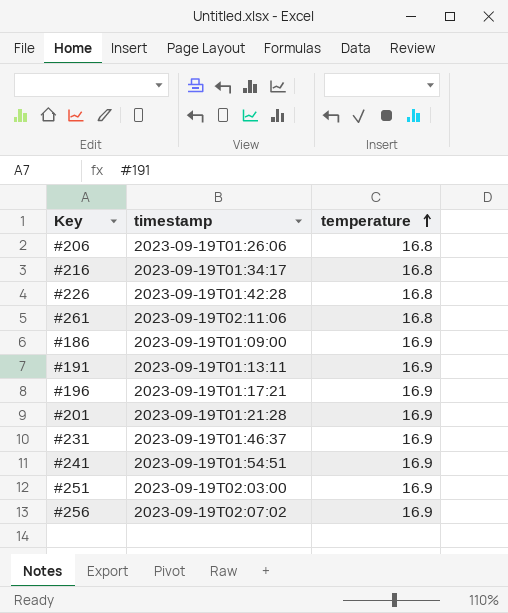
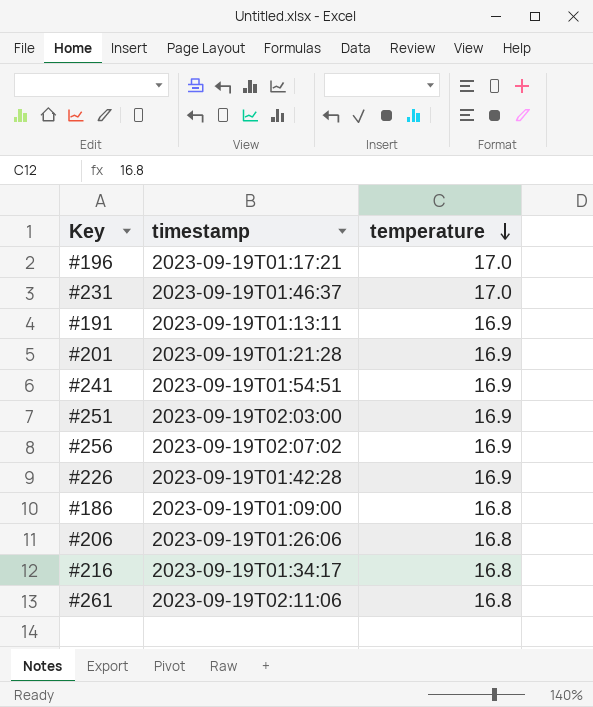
row order: temperature ascending -> temperature descending
#196 | temperature: 16.9 -> 17.0
#231 | temperature: 16.9 -> 17.0
#226 | temperature: 16.8 -> 16.9
#186 | temperature: 16.9 -> 16.8

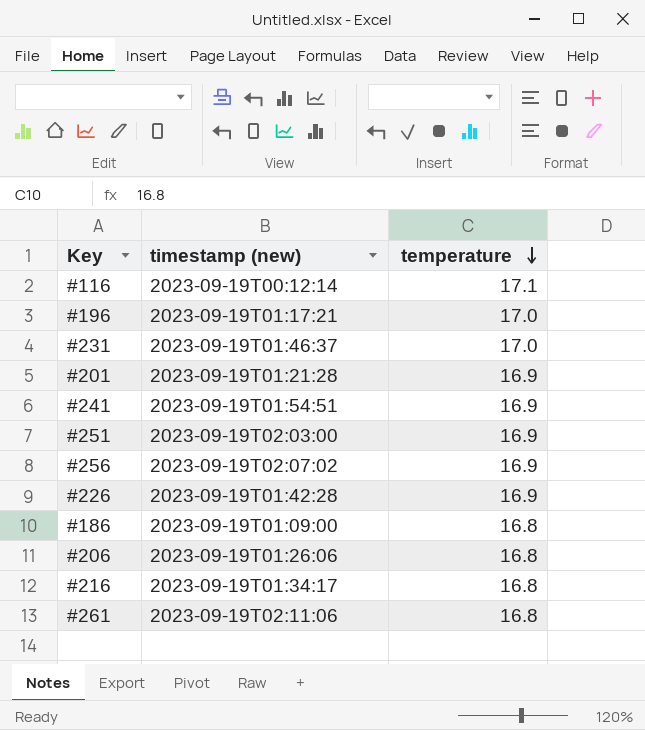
column name: timestamp -> timestamp (new)
row #191: 2023-09-19T01:13:11 | 16.9 -> none
row #116: none -> 2023-09-19T00:12:14 | 17.1

